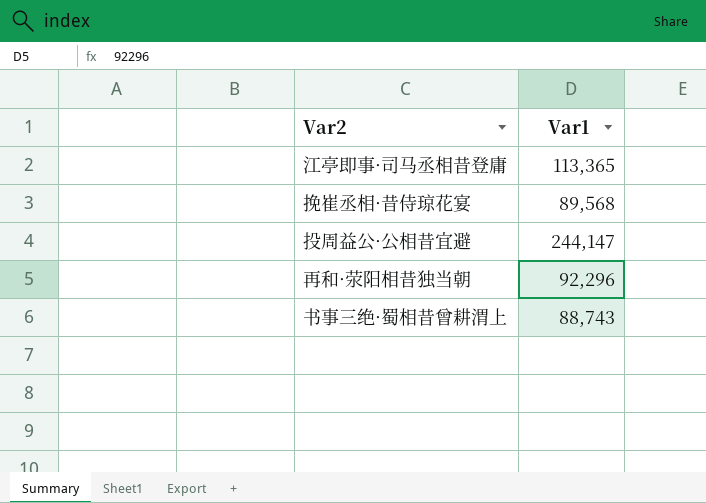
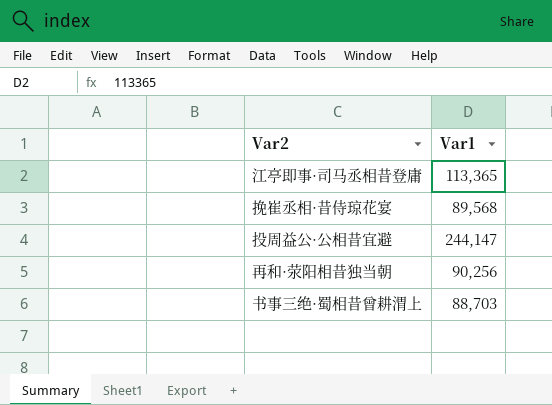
再和·荥阳相昔独当朝 | Var1: 92,296 -> 90,256
书事三绝·蜀相昔曾耕渭上 | Var1: 88,743 -> 88,703

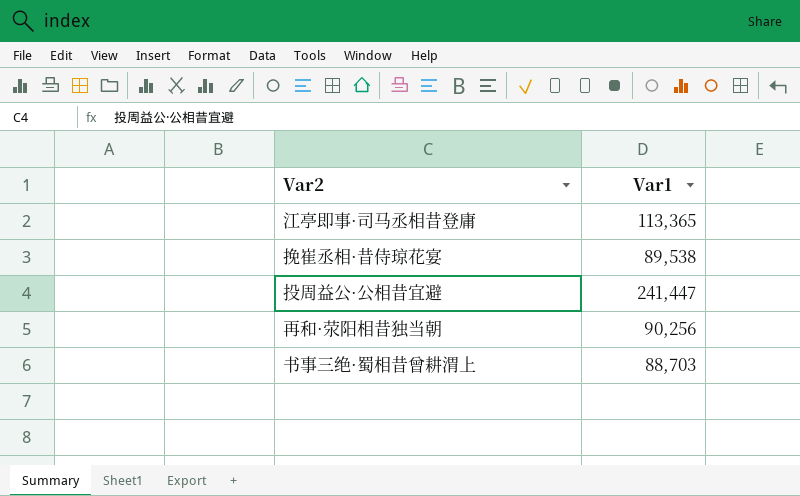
挽崔丞相·昔侍琼花宴 | Var1: 89,568 -> 89,538
投周益公·公相昔宜避 | Var1: 244,147 -> 241,447

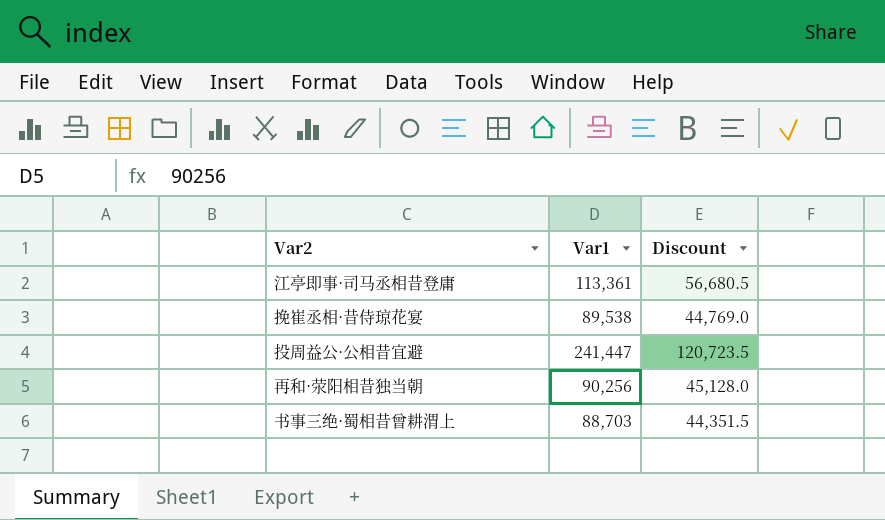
column Discount | formula: none -> [Var1] * 0.5
江亭即事·司马丞相昔登庸 | Var1: 113,365 -> 113,361

